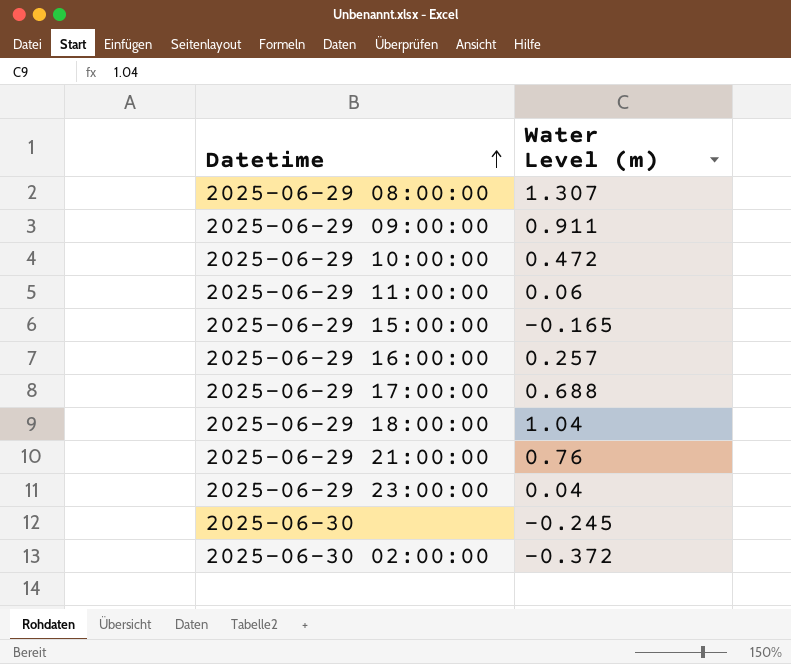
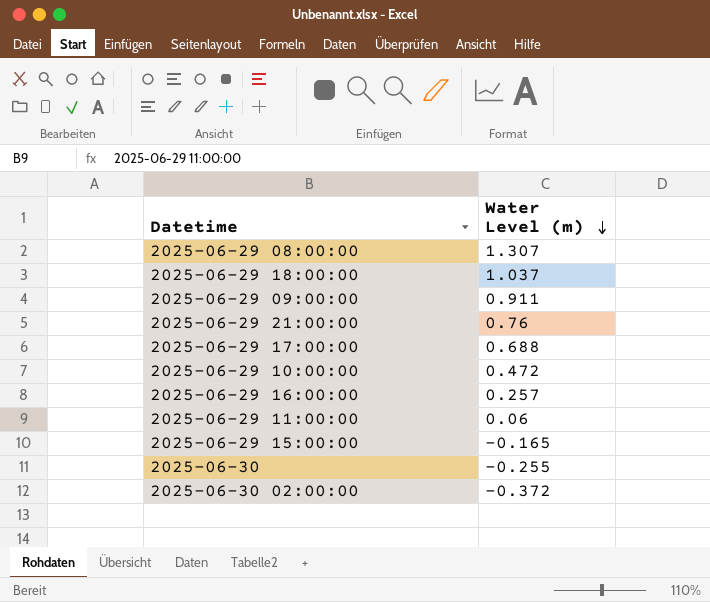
row order: Datetime ascending -> Water Level (m) descending
row 2025-06-29 23:00:00: 0.04 -> none
2025-06-29 18:00:00 | Water Level (m): 1.04 -> 1.037
2025-06-30 | Water Level (m): -0.245 -> -0.255

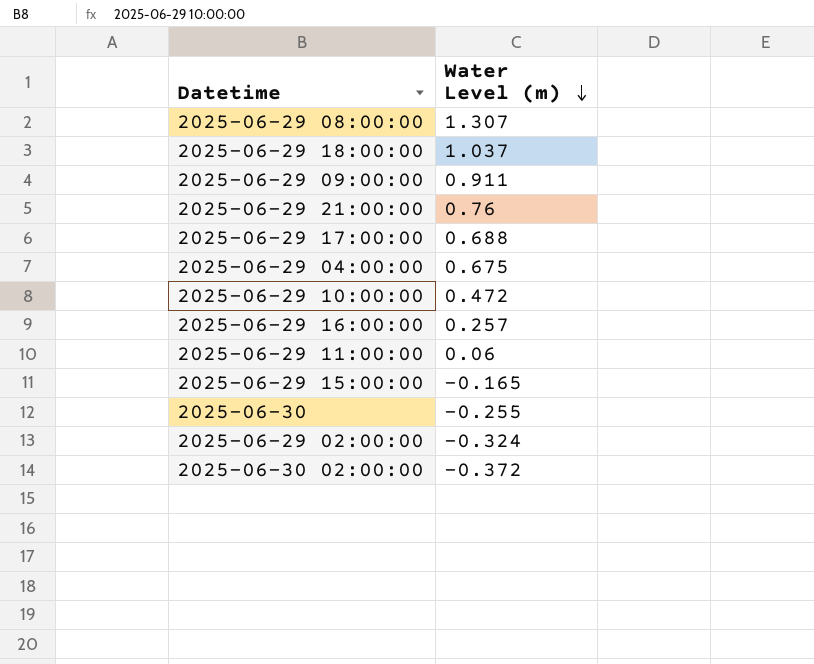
row 2025-06-29 04:00:00: none -> 0.675
row 2025-06-29 02:00:00: none -> -0.324

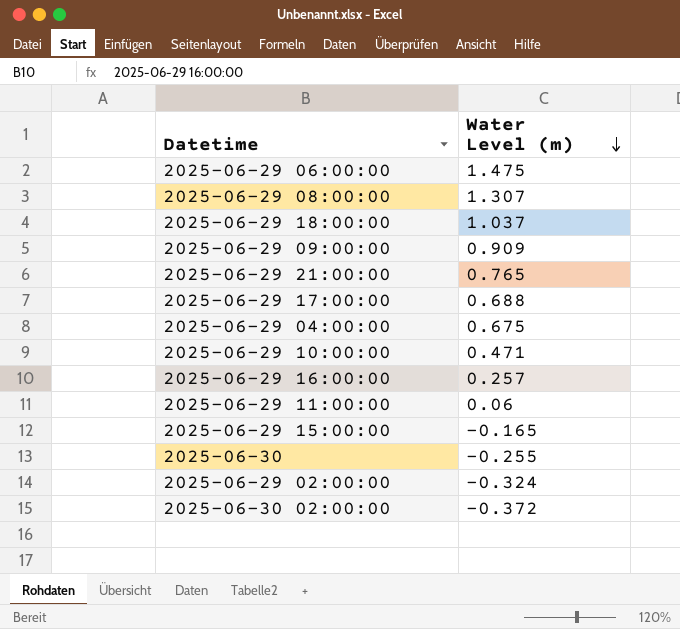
row 2025-06-29 06:00:00: none -> 1.475
2025-06-29 09:00:00 | Water Level (m): 0.911 -> 0.909
2025-06-29 21:00:00 | Water Level (m): 0.76 -> 0.765
2025-06-29 10:00:00 | Water Level (m): 0.472 -> 0.471

